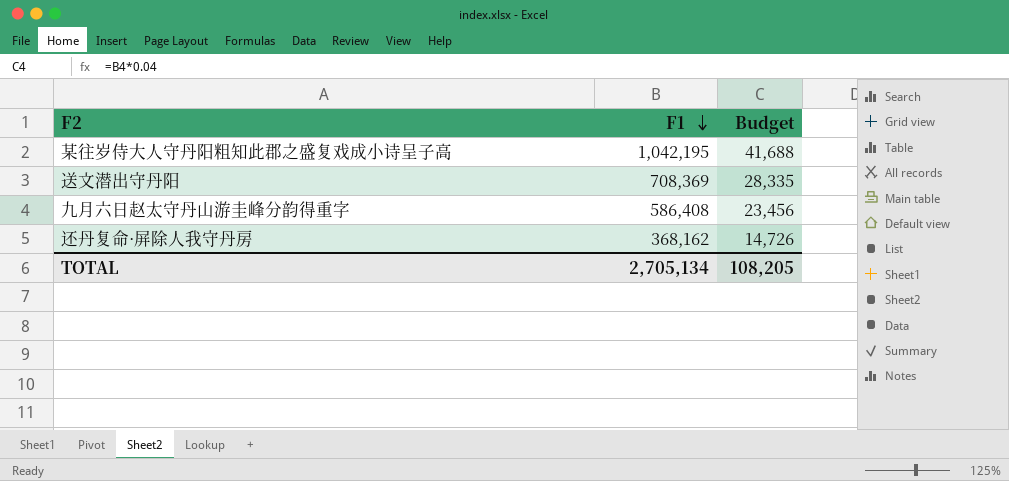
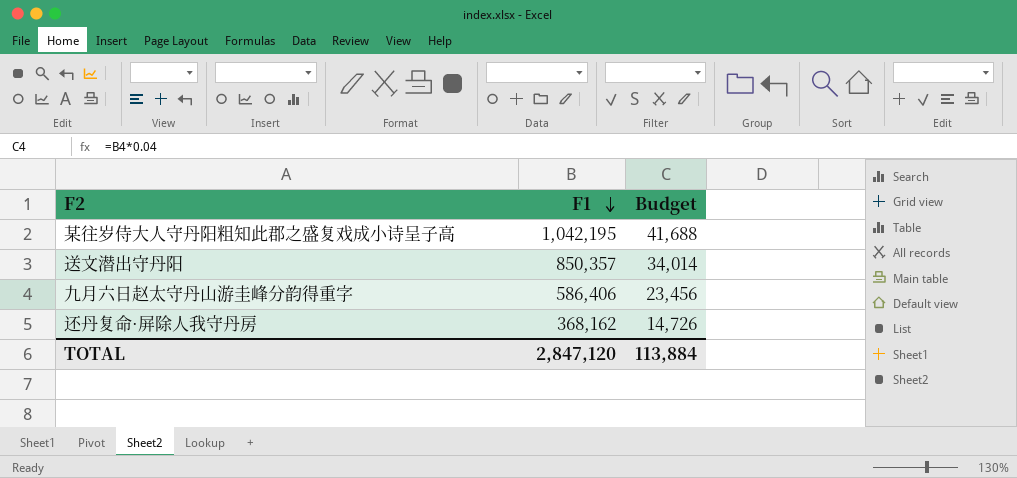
送文潜出守丹阳 | F1: 708,369 -> 850,357
送文潜出守丹阳 | Budget: 28,335 -> 34,014
九月六日赵太守丹山游圭峰分韵得重字 | F1: 586,408 -> 586,406
TOTAL | F1: 2,705,134 -> 2,847,120
TOTAL | Budget: 108,205 -> 113,884

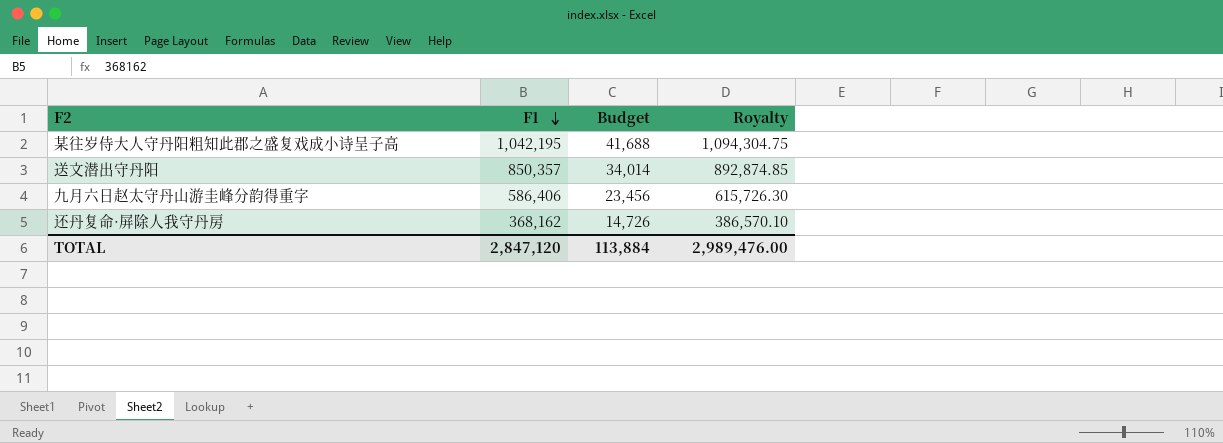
column Royalty | formula: none -> [F1] * 1.05

